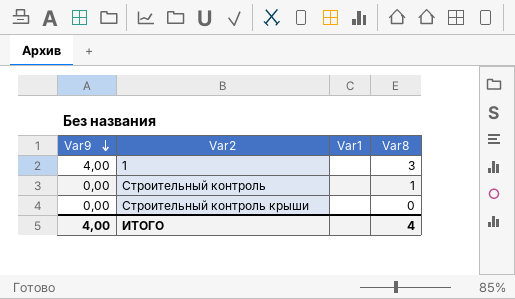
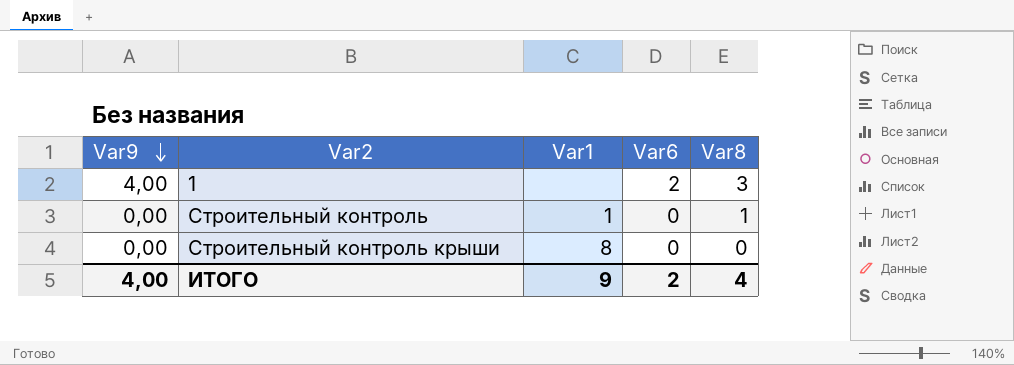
column Var6 | position: none -> 4
Строительный контроль | Var1: none -> 1
Строительный контроль крыши | Var1: none -> 8
ИТОГО | Var1: none -> 9

